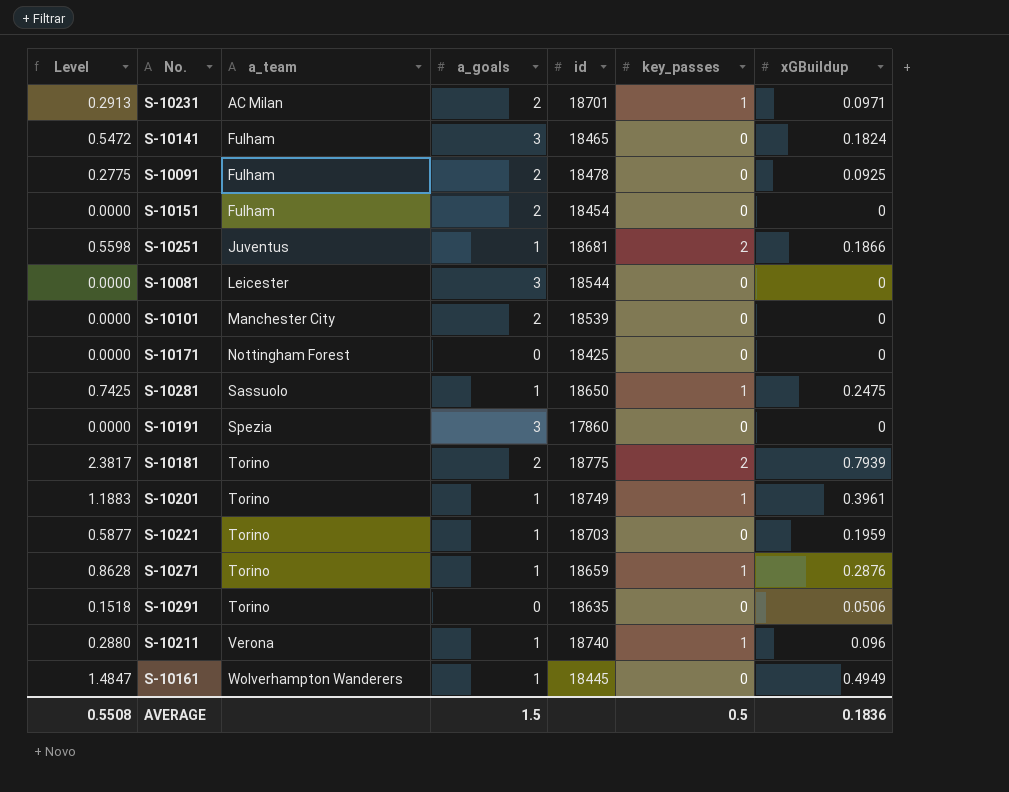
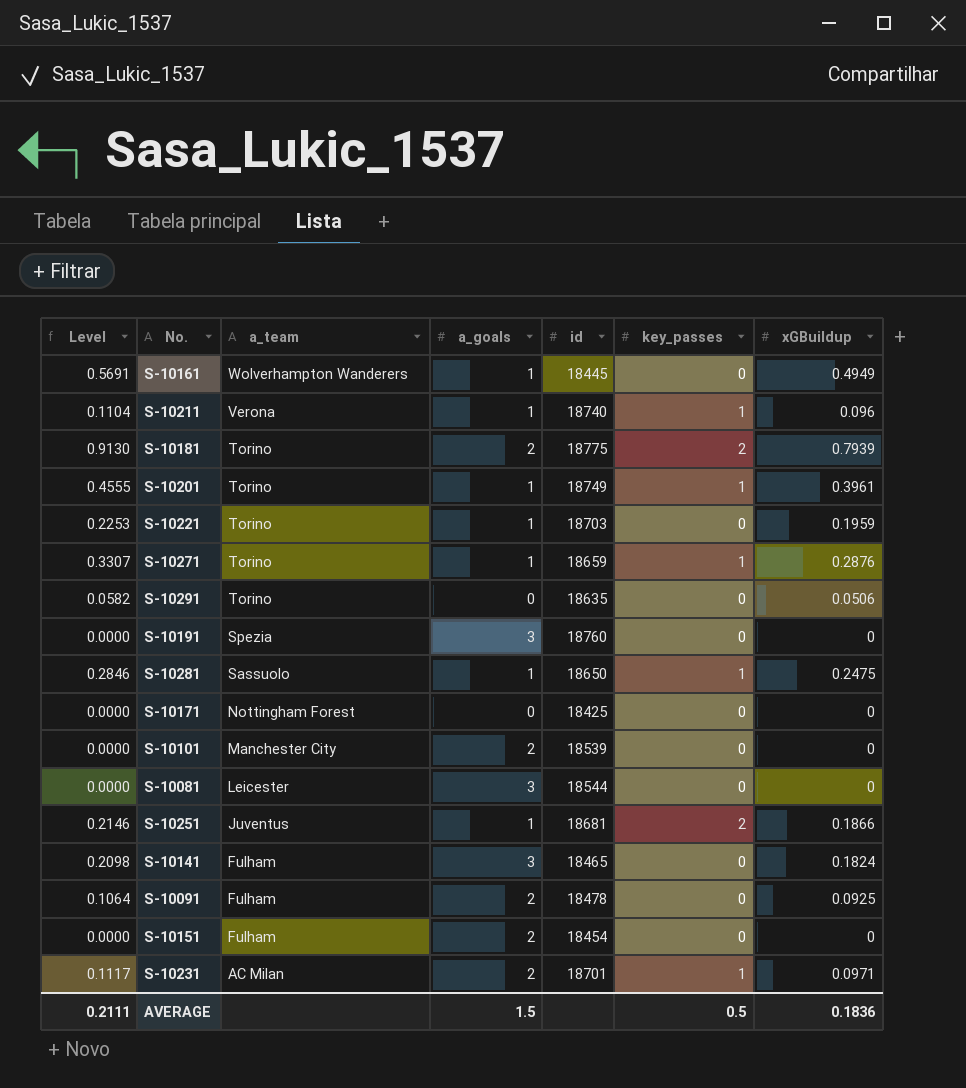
row order: a_team ascending -> a_team descending
column Level | formula: [xGBuildup] * 3 -> [xGBuildup] * 1.15
S-10191 | id: 17860 -> 18760
AVERAGE | Level: 0.5508 -> 0.2111

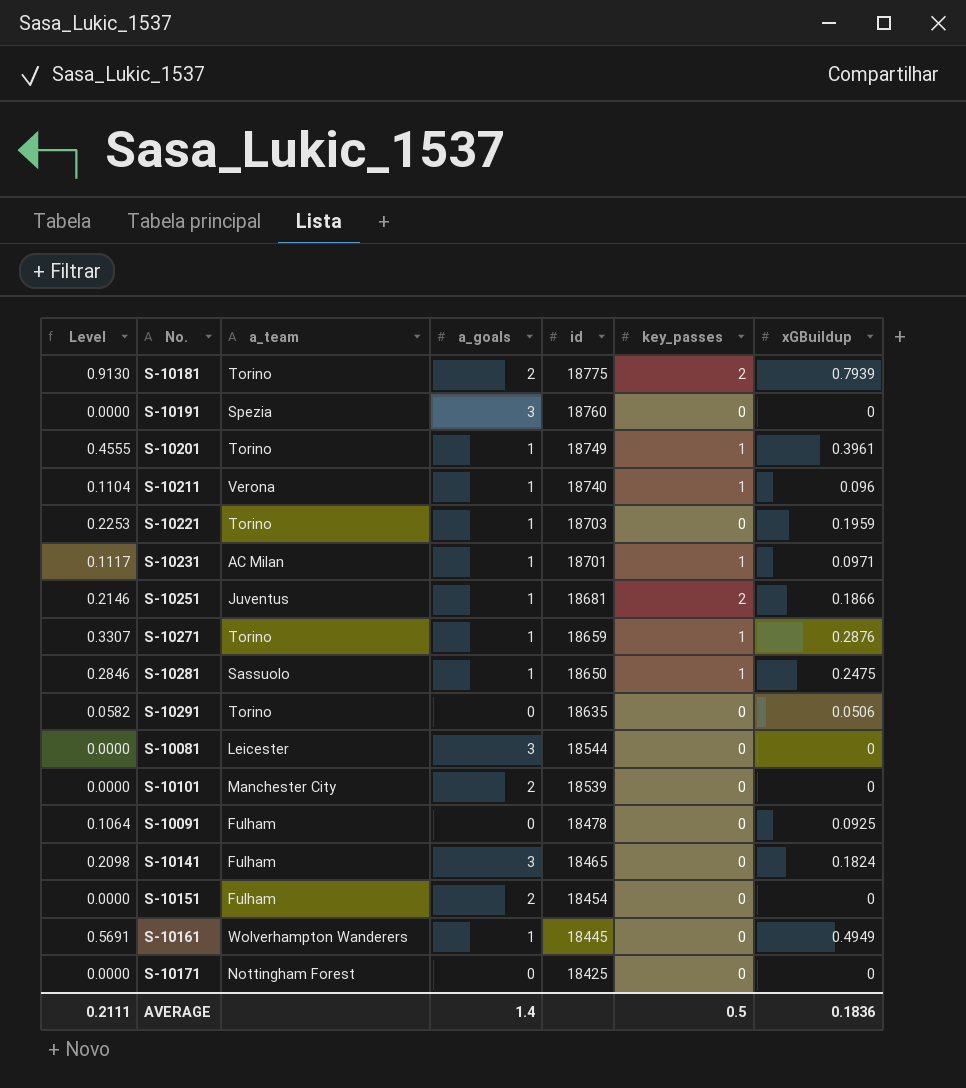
row order: a_team descending -> id descending
S-10231 | a_goals: 2 -> 1
S-10091 | a_goals: 2 -> 0
AVERAGE | a_goals: 1.5 -> 1.4

